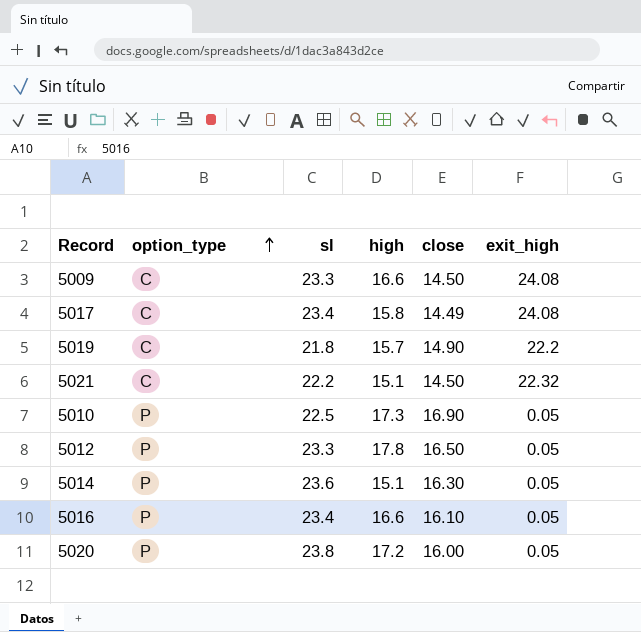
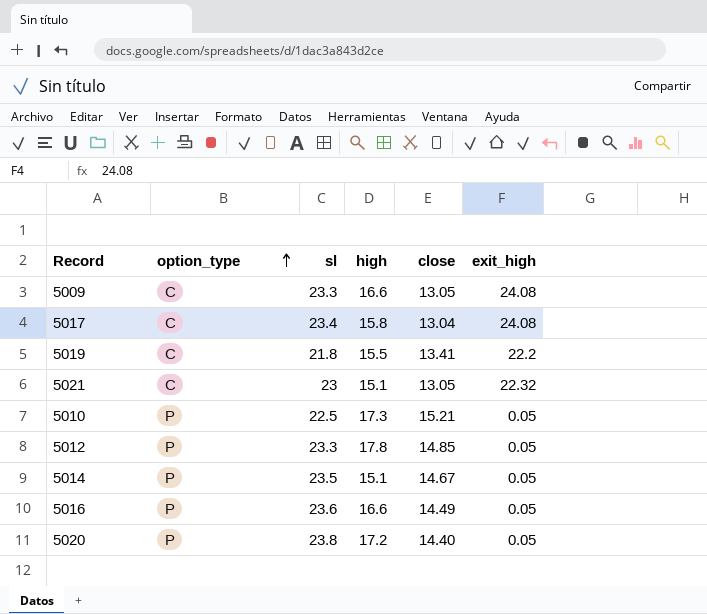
5009 | close: 14.50 -> 13.05
5017 | close: 14.49 -> 13.04
5019 | high: 15.7 -> 15.5
5019 | close: 14.90 -> 13.41
5021 | sl: 22.2 -> 23
5021 | close: 14.50 -> 13.05
5010 | close: 16.90 -> 15.21
5012 | close: 16.50 -> 14.85
5014 | sl: 23.6 -> 23.5
5014 | close: 16.30 -> 14.67
5016 | sl: 23.4 -> 23.6
5016 | close: 16.10 -> 14.49
5020 | close: 16.00 -> 14.40

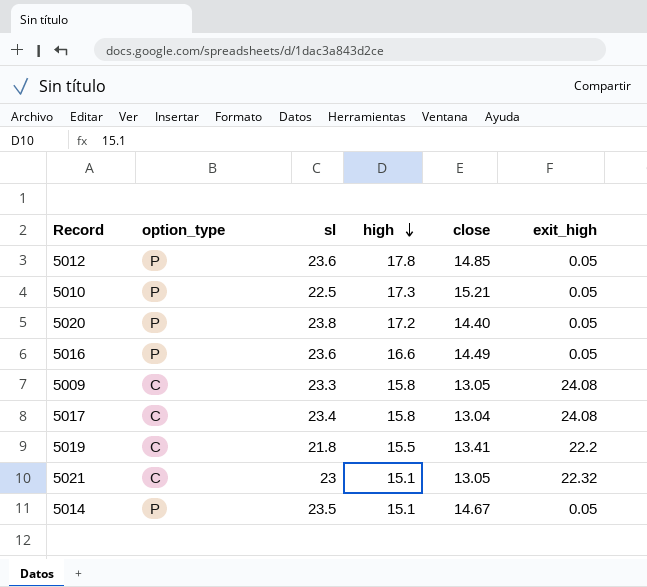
row order: option_type ascending -> high descending
5012 | sl: 23.3 -> 23.6
5009 | high: 16.6 -> 15.8

